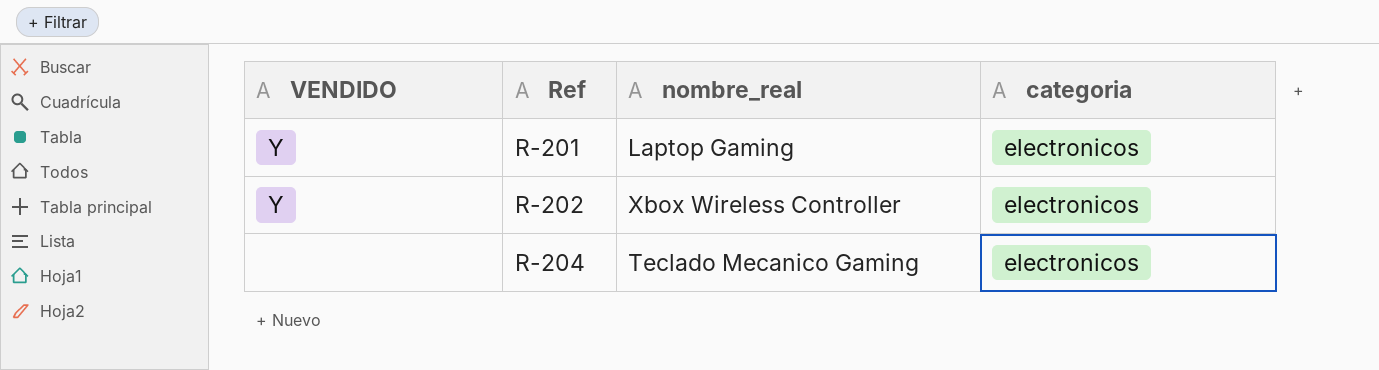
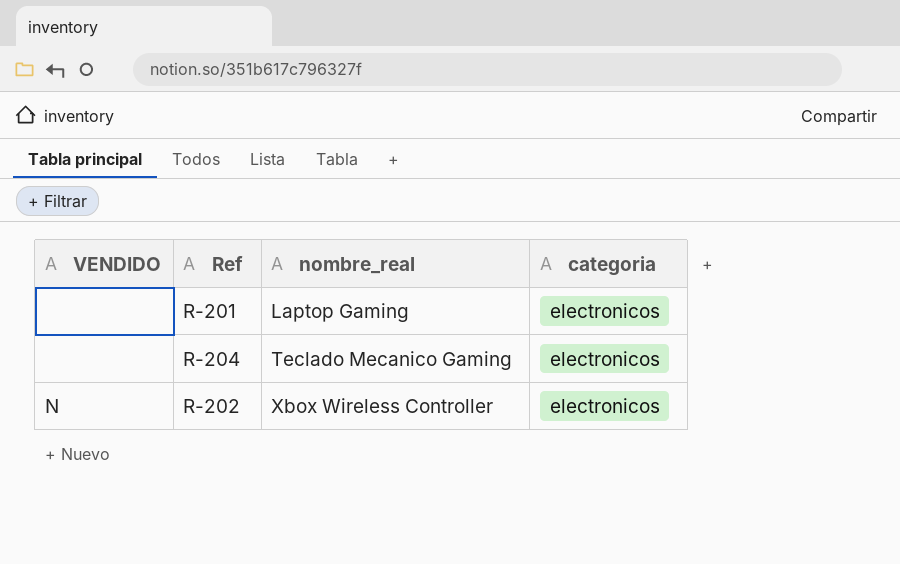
row order: Ref ascending -> nombre_real ascending
R-201 | VENDIDO: Y -> none
R-202 | VENDIDO: Y -> N

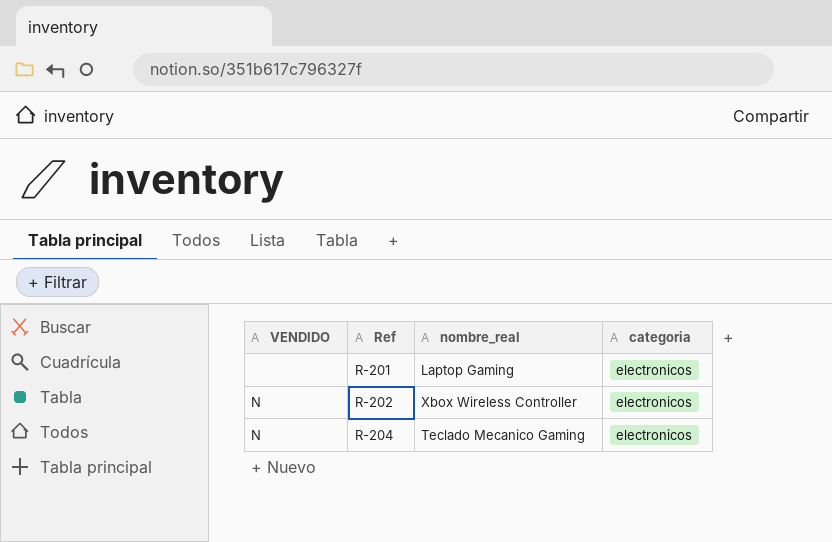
row order: nombre_real ascending -> Ref ascending
R-204 | VENDIDO: none -> N

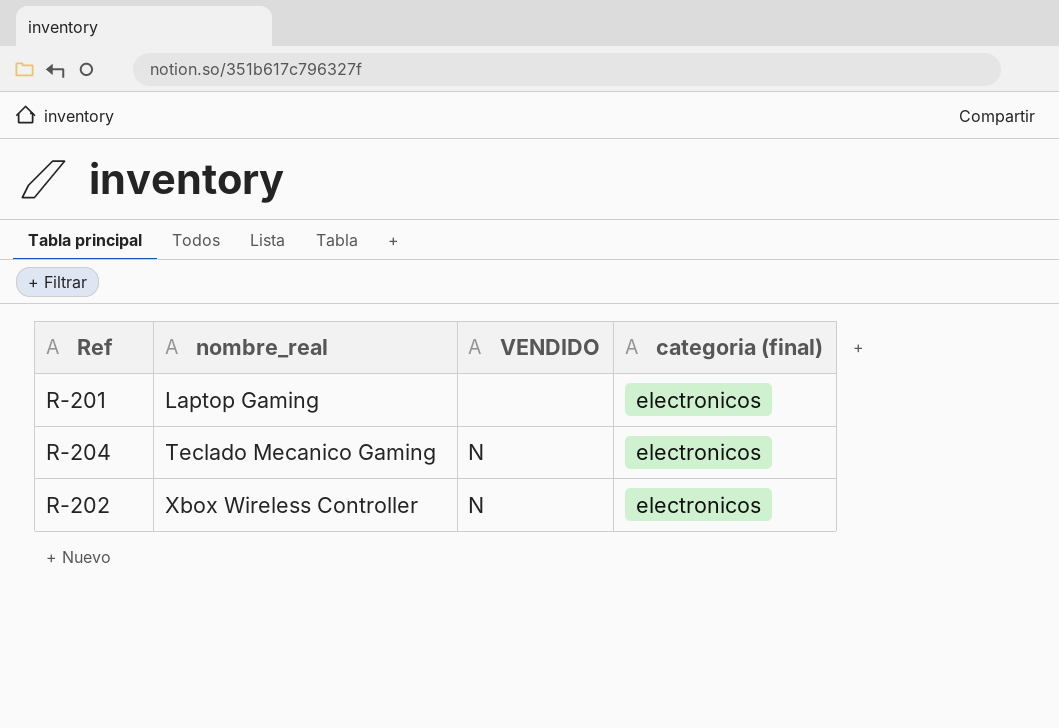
row order: Ref ascending -> nombre_real ascending
column VENDIDO | position: 1 -> 3
column name: categoria -> categoria (final)

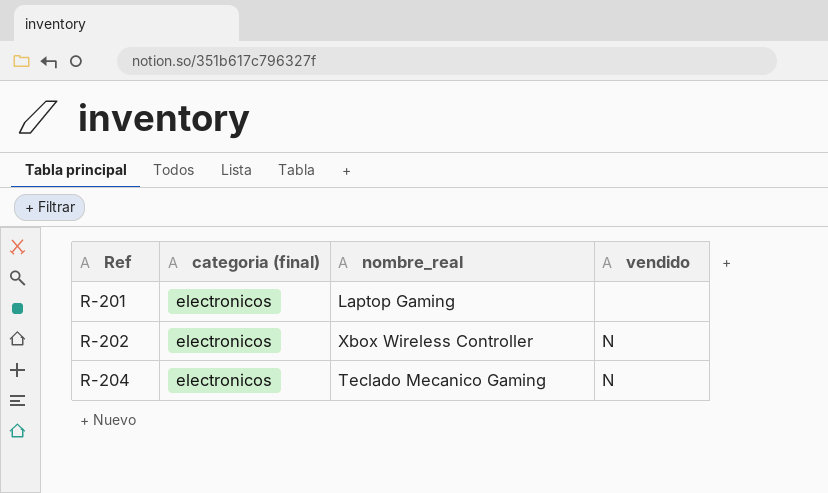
row order: nombre_real ascending -> Ref ascending
column categoria (final) | position: 4 -> 2
column name: VENDIDO -> vendido

